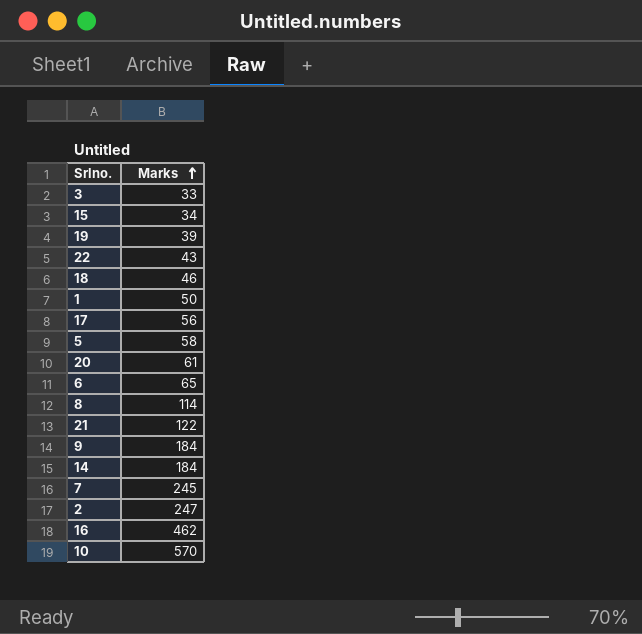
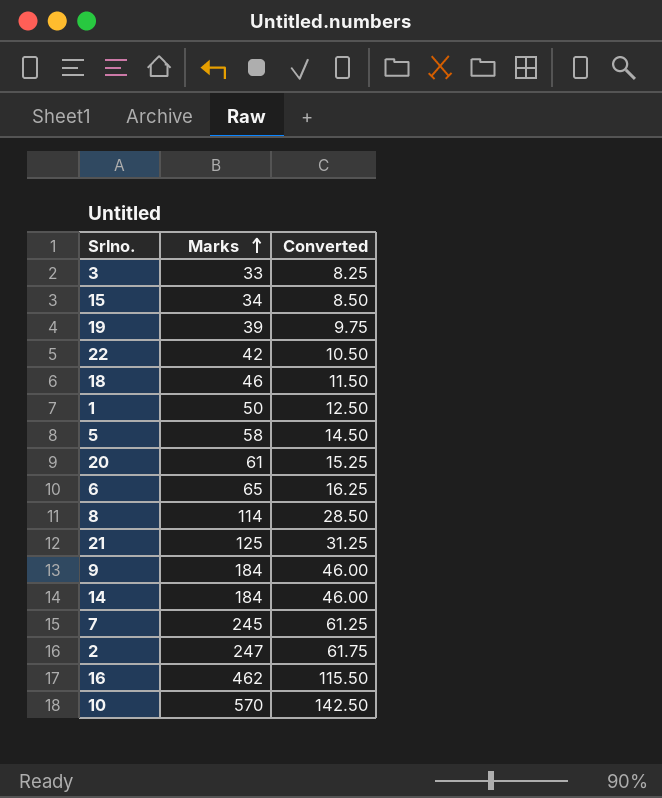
column Converted | formula: none -> [Marks] * 0.25
row 17: 56 -> none
22 | Marks: 43 -> 42
21 | Marks: 122 -> 125

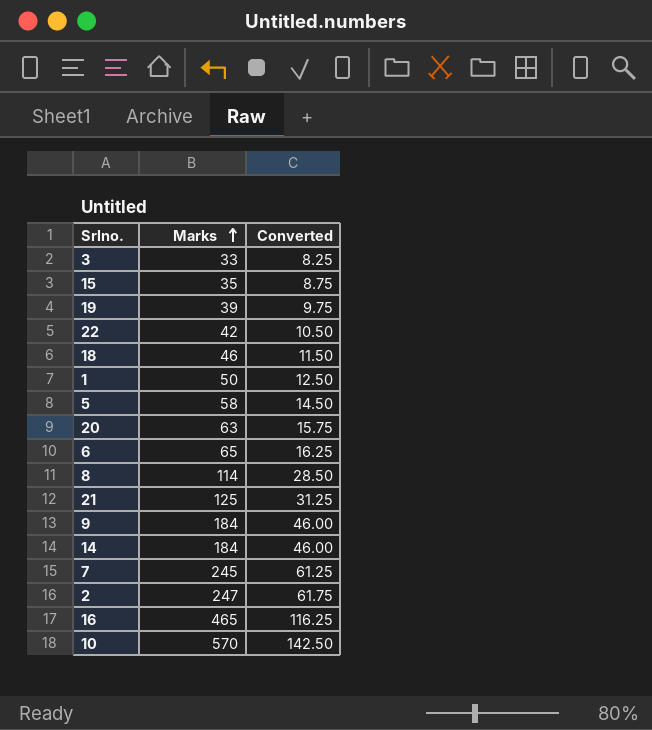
15 | Marks: 34 -> 35
15 | Converted: 8.50 -> 8.75
20 | Marks: 61 -> 63
20 | Converted: 15.25 -> 15.75
16 | Marks: 462 -> 465
16 | Converted: 115.50 -> 116.25

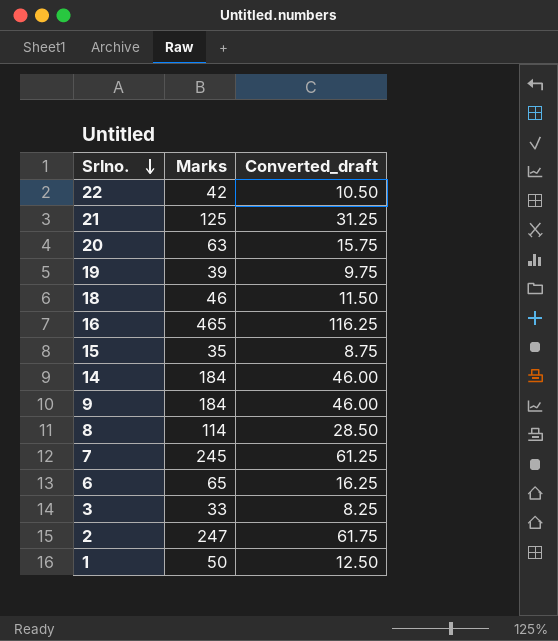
row order: Marks ascending -> Srlno. descending
column name: Converted -> Converted_draft
row 5: 58 | 14.50 -> none
row 10: 570 | 142.50 -> none

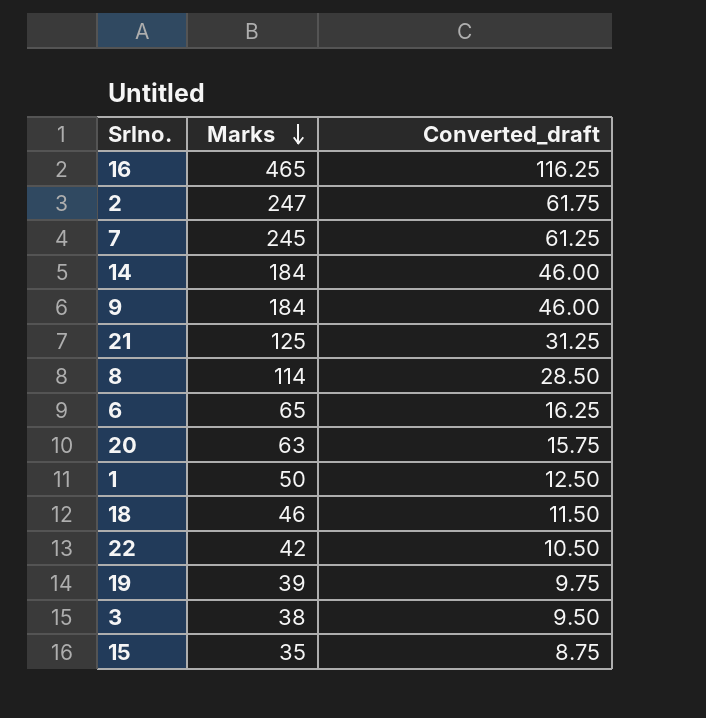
row order: Srlno. descending -> Marks descending
3 | Marks: 33 -> 38
3 | Converted_draft: 8.25 -> 9.50

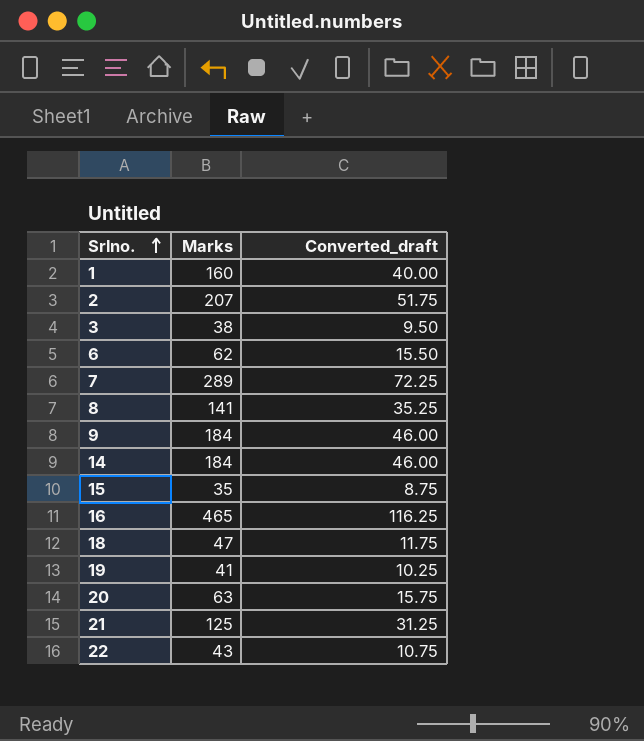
row order: Marks descending -> Srlno. ascending
1 | Marks: 50 -> 160
1 | Converted_draft: 12.50 -> 40.00
2 | Marks: 247 -> 207
2 | Converted_draft: 61.75 -> 51.75
6 | Marks: 65 -> 62
6 | Converted_draft: 16.25 -> 15.50
7 | Marks: 245 -> 289
7 | Converted_draft: 61.25 -> 72.25
8 | Marks: 114 -> 141
8 | Converted_draft: 28.50 -> 35.25
18 | Marks: 46 -> 47
18 | Converted_draft: 11.50 -> 11.75
19 | Marks: 39 -> 41
19 | Converted_draft: 9.75 -> 10.25
22 | Marks: 42 -> 43
22 | Converted_draft: 10.50 -> 10.75

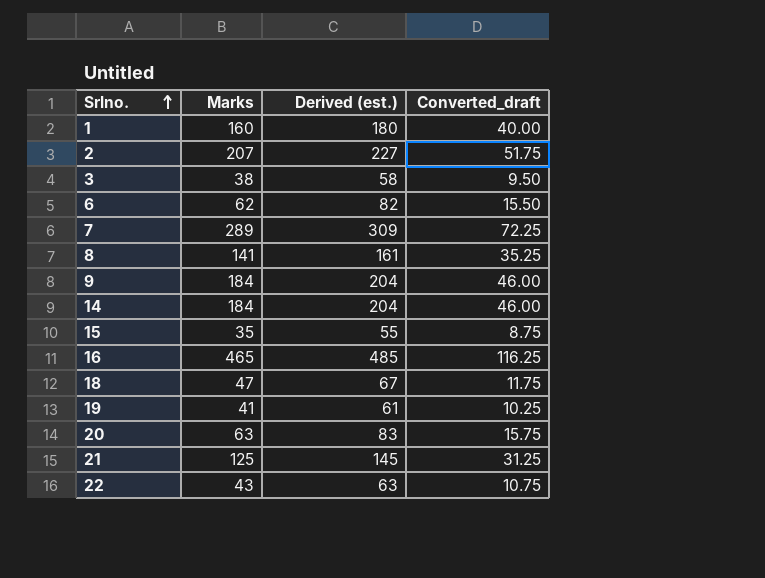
column Derived (est.) | formula: none -> [Marks] + 20

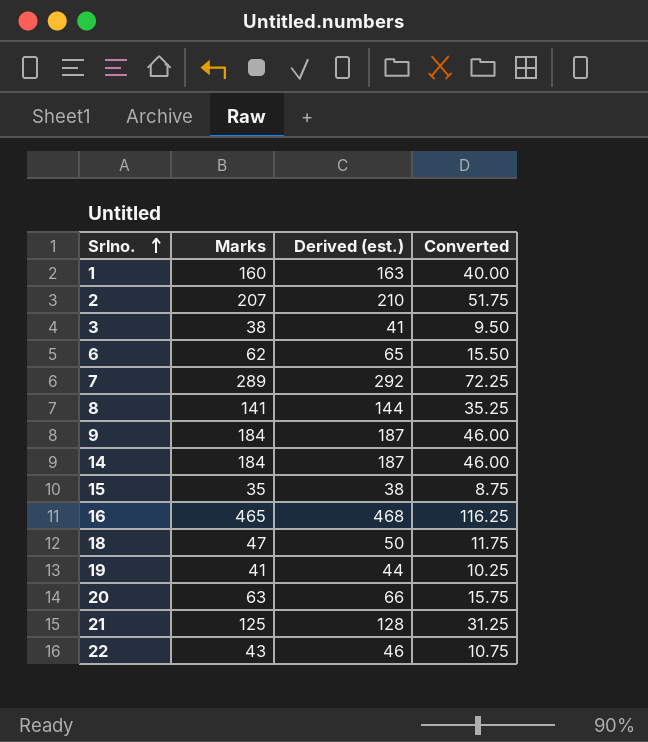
column Derived (est.) | formula: [Marks] + 20 -> [Marks] + 3
column name: Converted_draft -> Converted

